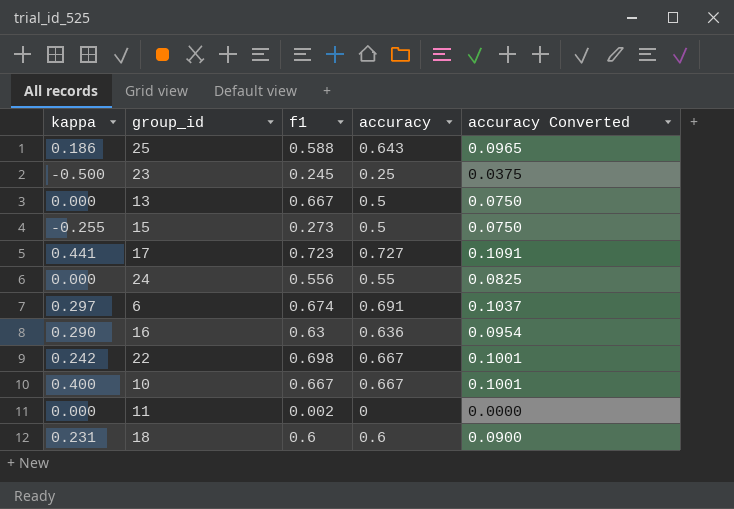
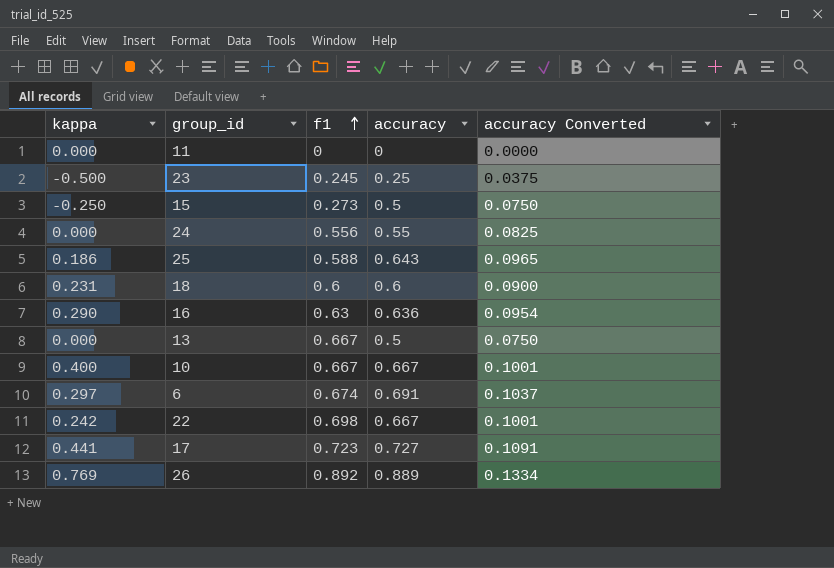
row order: none -> f1 ascending
11 | f1: 0.002 -> 0
15 | kappa: -0.255 -> -0.250
row 26: none -> 0.769 | 0.892 | 0.889 | 0.1334

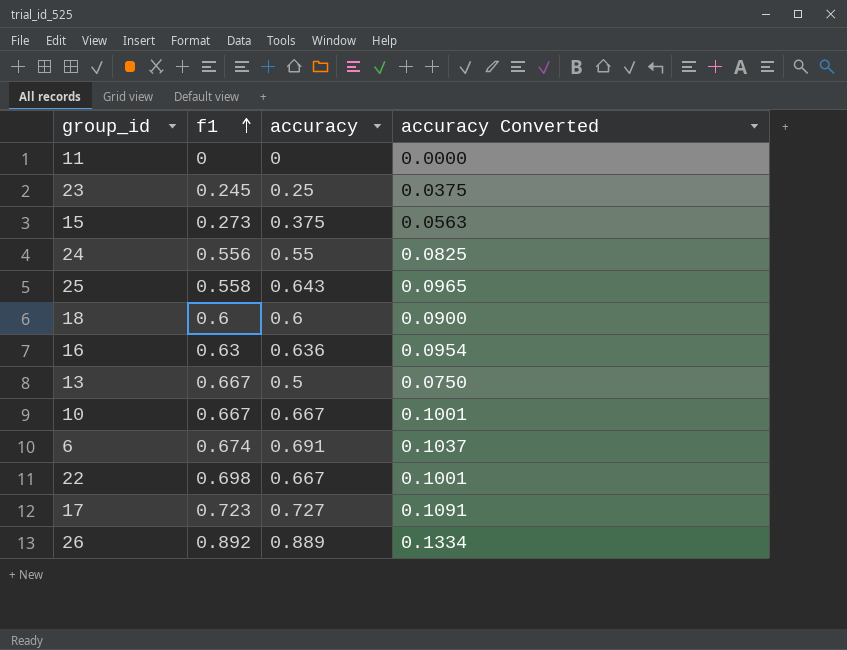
column kappa | position: 1 -> none
15 | accuracy: 0.5 -> 0.375
15 | accuracy Converted: 0.0750 -> 0.0563
25 | f1: 0.588 -> 0.558

